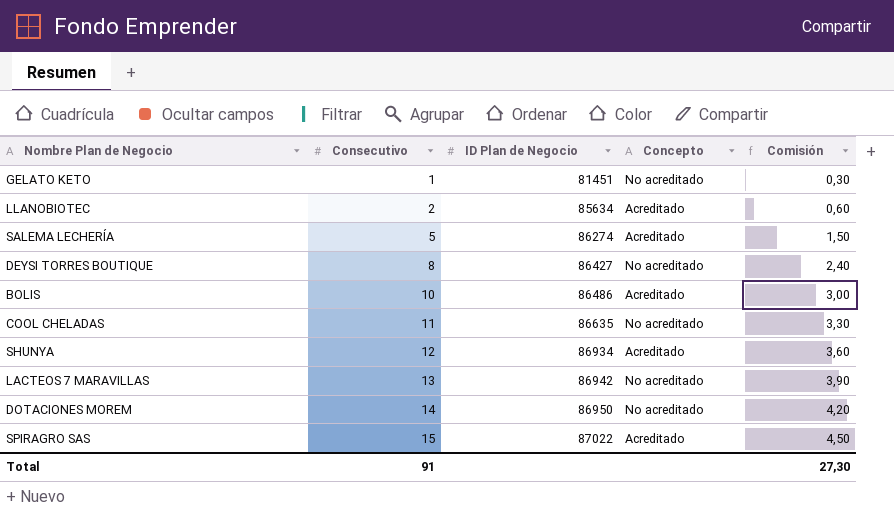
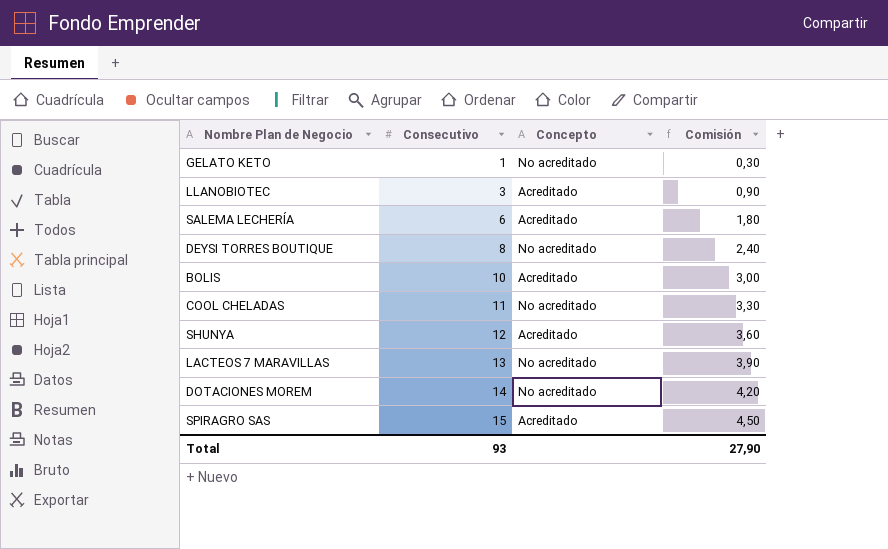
column ID Plan de Negocio | position: 3 -> none
LLANOBIOTEC | Consecutivo: 2 -> 3
LLANOBIOTEC | Comisión: 0,60 -> 0,90
SALEMA LECHERÍA | Consecutivo: 5 -> 6
SALEMA LECHERÍA | Comisión: 1,50 -> 1,80
Total | Consecutivo: 91 -> 93
Total | Comisión: 27,30 -> 27,90

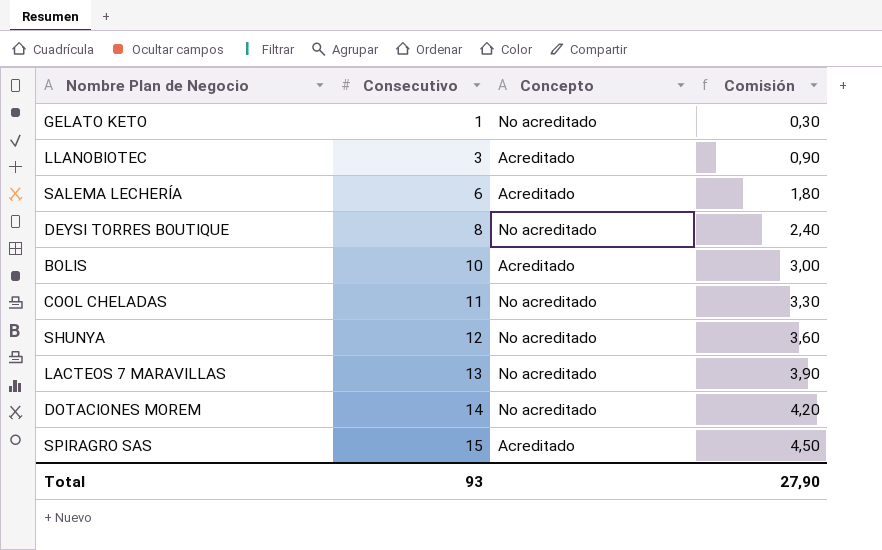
SHUNYA | Concepto: Acreditado -> No acreditado

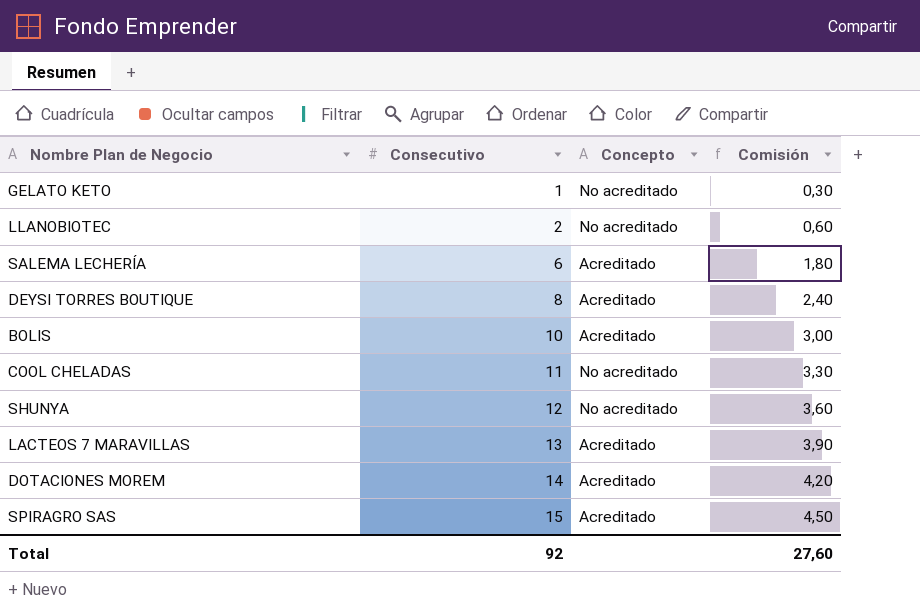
LLANOBIOTEC | Consecutivo: 3 -> 2
LLANOBIOTEC | Concepto: Acreditado -> No acreditado
LLANOBIOTEC | Comisión: 0,90 -> 0,60
DEYSI TORRES BOUTIQUE | Concepto: No acreditado -> Acreditado
LACTEOS 7 MARAVILLAS | Concepto: No acreditado -> Acreditado
DOTACIONES MOREM | Concepto: No acreditado -> Acreditado
Total | Consecutivo: 93 -> 92
Total | Comisión: 27,90 -> 27,60

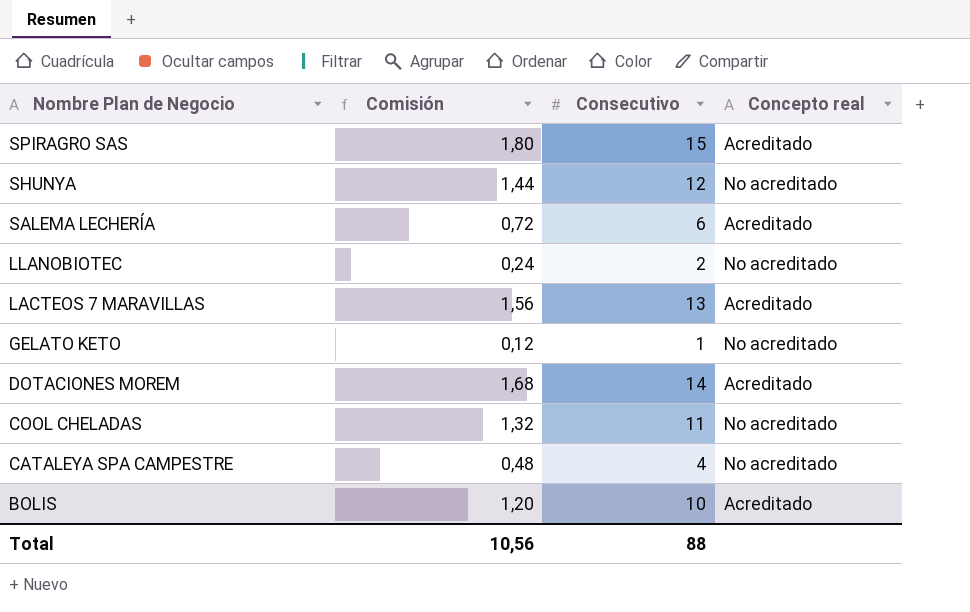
row order: Consecutivo ascending -> Nombre Plan de Negocio descending
column Comisión | formula: [Consecutivo] * 0,3 -> [Consecutivo] * 0,12
column Comisión | position: 4 -> 2
column name: Concepto -> Concepto real
row DEYSI TORRES BOUTIQUE: 8 | Acreditado | 2,40 -> none
row CATALEYA SPA CAMPESTRE: none -> 0,48 | 4 | No acreditado
Total | Comisión: 27,60 -> 10,56
Total | Consecutivo: 92 -> 88

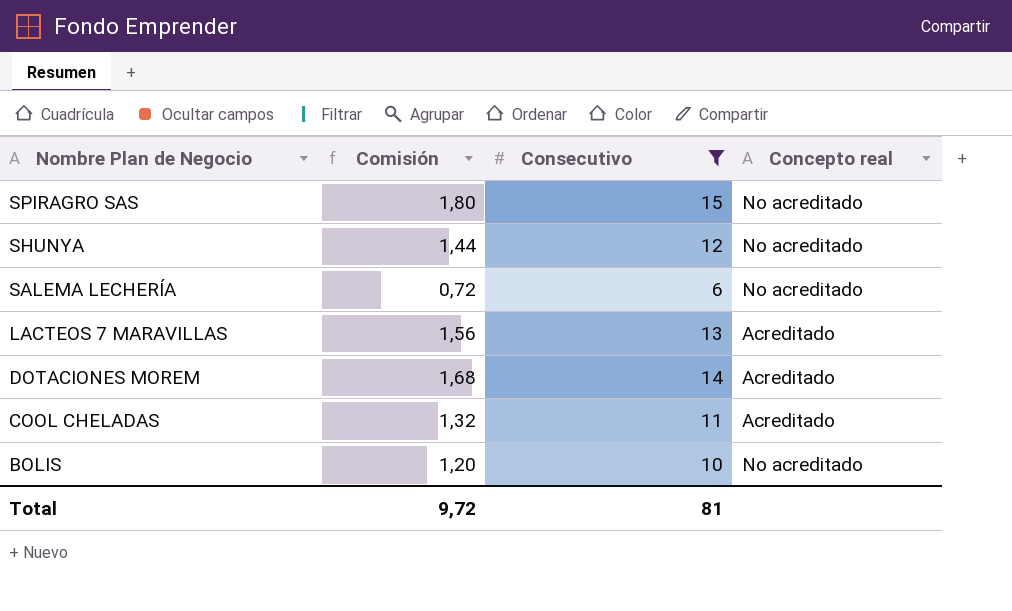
filter: none -> Consecutivo >= 6
SPIRAGRO SAS | Concepto real: Acreditado -> No acreditado
SALEMA LECHERÍA | Concepto real: Acreditado -> No acreditado
COOL CHELADAS | Concepto real: No acreditado -> Acreditado
BOLIS | Concepto real: Acreditado -> No acreditado
Total | Comisión: 10,56 -> 9,72
Total | Consecutivo: 88 -> 81

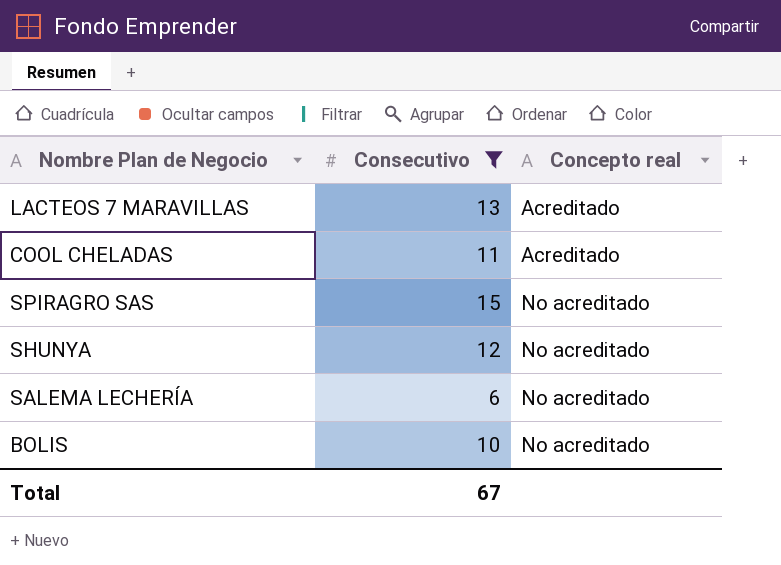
row order: Nombre Plan de Negocio descending -> Concepto real ascending
column Comisión | formula: [Consecutivo] * 0,12 -> none
row DOTACIONES MOREM: 1,68 | 14 | Acreditado -> none
Total | Consecutivo: 81 -> 67

